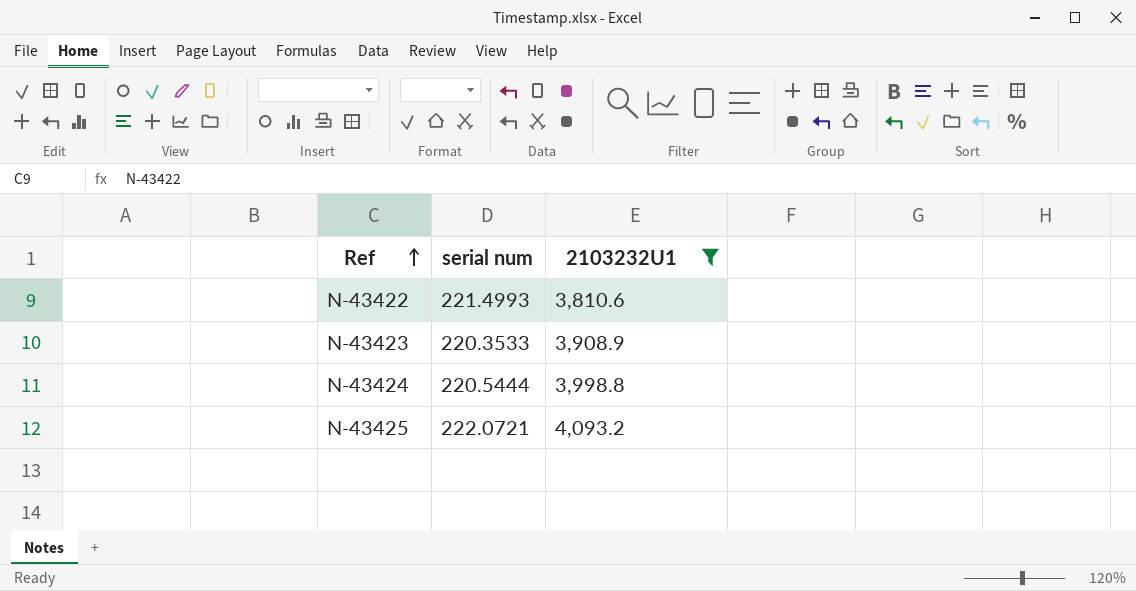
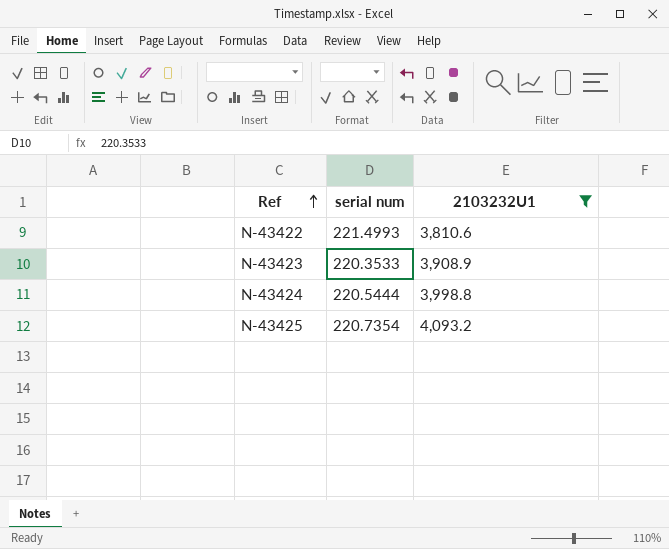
N-43425 | serial num: 222.0721 -> 220.7354

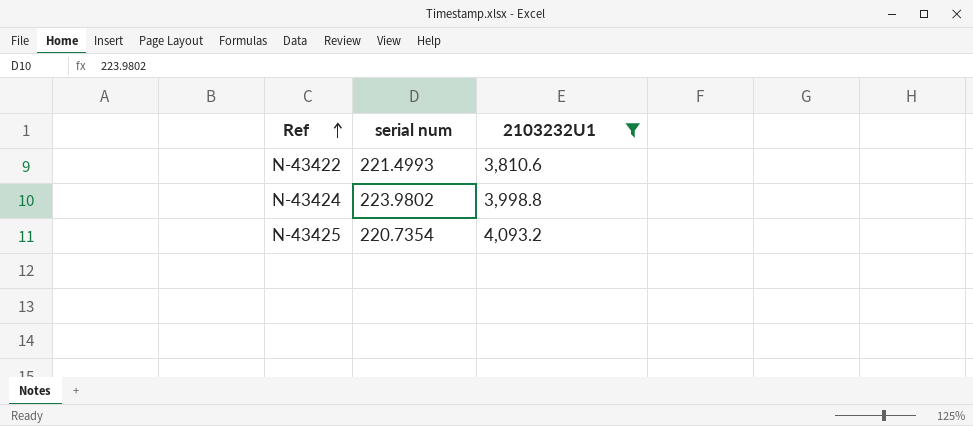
row N-43423: 220.3533 | 3,908.9 -> none
N-43424 | serial num: 220.5444 -> 223.9802

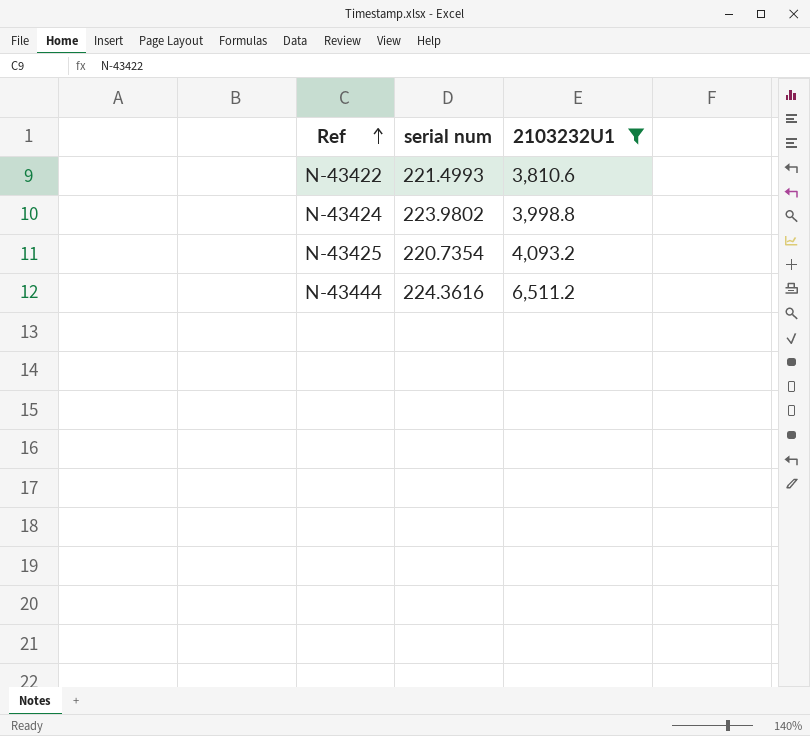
row N-43444: none -> 224.3616 | 6,511.2

